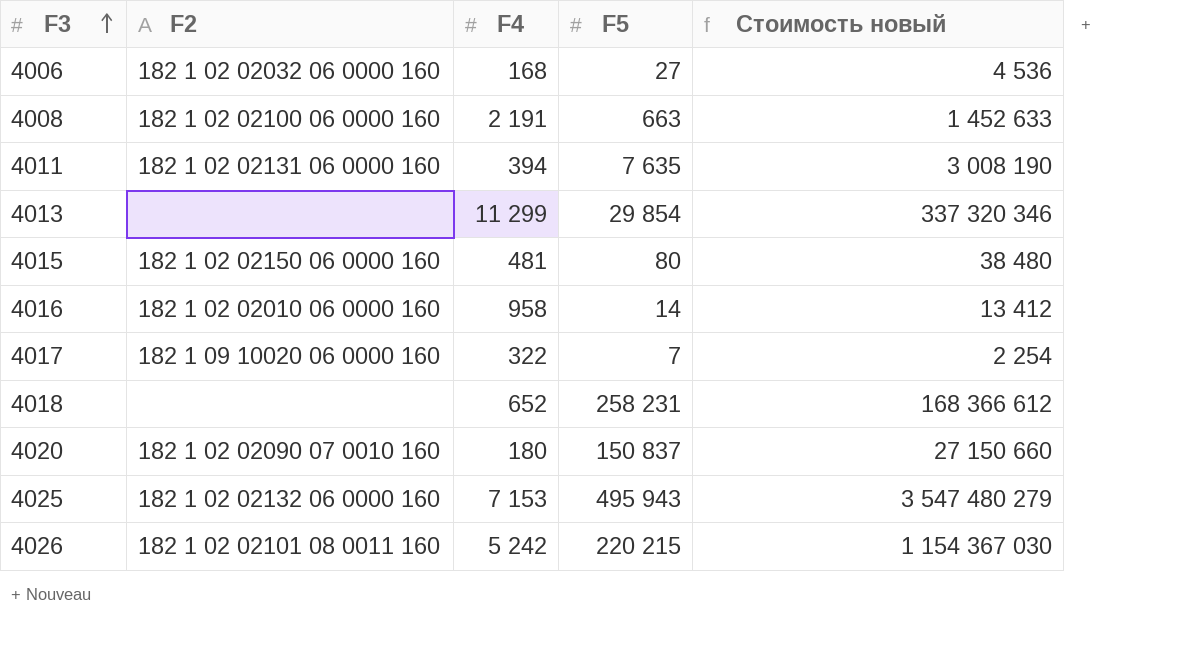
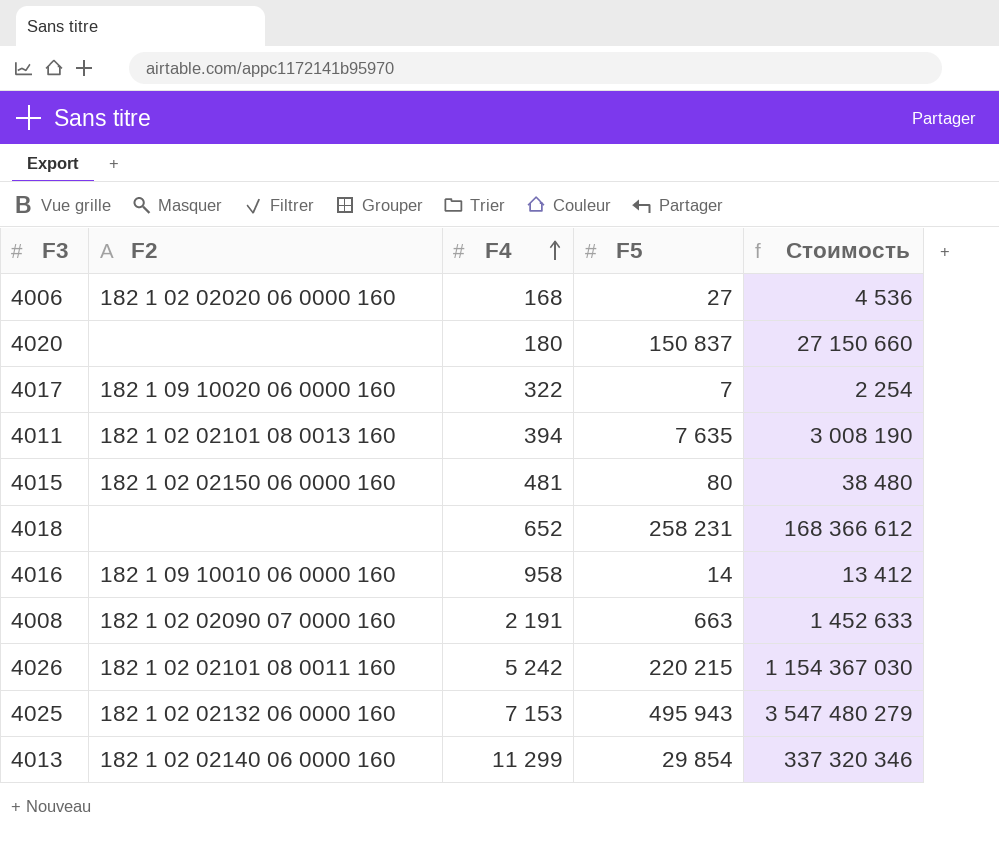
row order: F3 ascending -> F4 ascending
column name: Стоимость новый -> Стоимость
4006 | F2: 182 1 02 02032 06 0000 160 -> 182 1 02 02020 06 0000 160
4020 | F2: 182 1 02 02090 07 0010 160 -> none
4011 | F2: 182 1 02 02131 06 0000 160 -> 182 1 02 02101 08 0013 160
4016 | F2: 182 1 02 02010 06 0000 160 -> 182 1 09 10010 06 0000 160
4008 | F2: 182 1 02 02100 06 0000 160 -> 182 1 02 02090 07 0000 160
4013 | F2: none -> 182 1 02 02140 06 0000 160

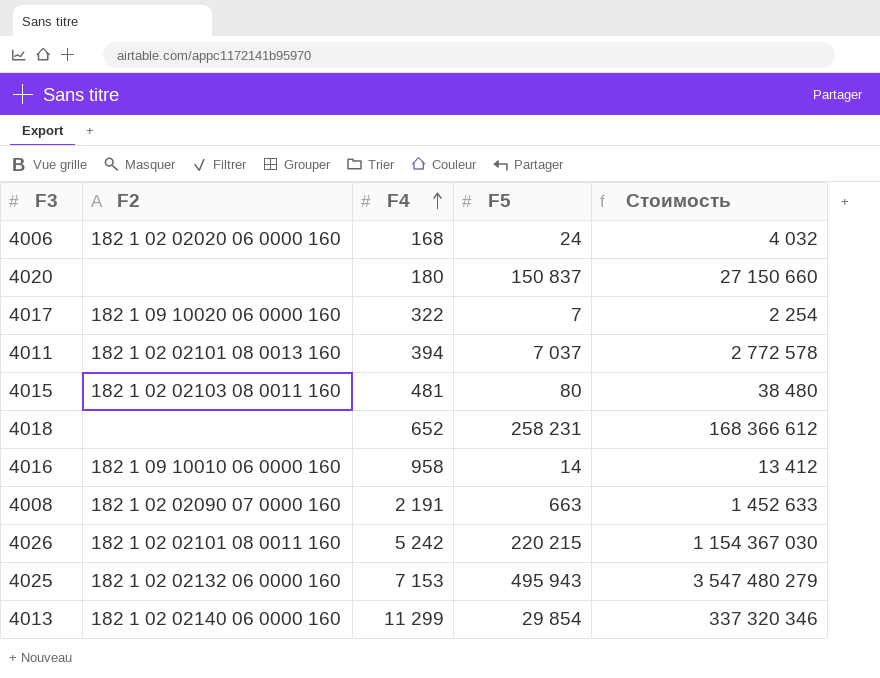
4006 | F5: 27 -> 24
4006 | Стоимость: 4 536 -> 4 032
4011 | F5: 7 635 -> 7 037
4011 | Стоимость: 3 008 190 -> 2 772 578
4015 | F2: 182 1 02 02150 06 0000 160 -> 182 1 02 02103 08 0011 160

